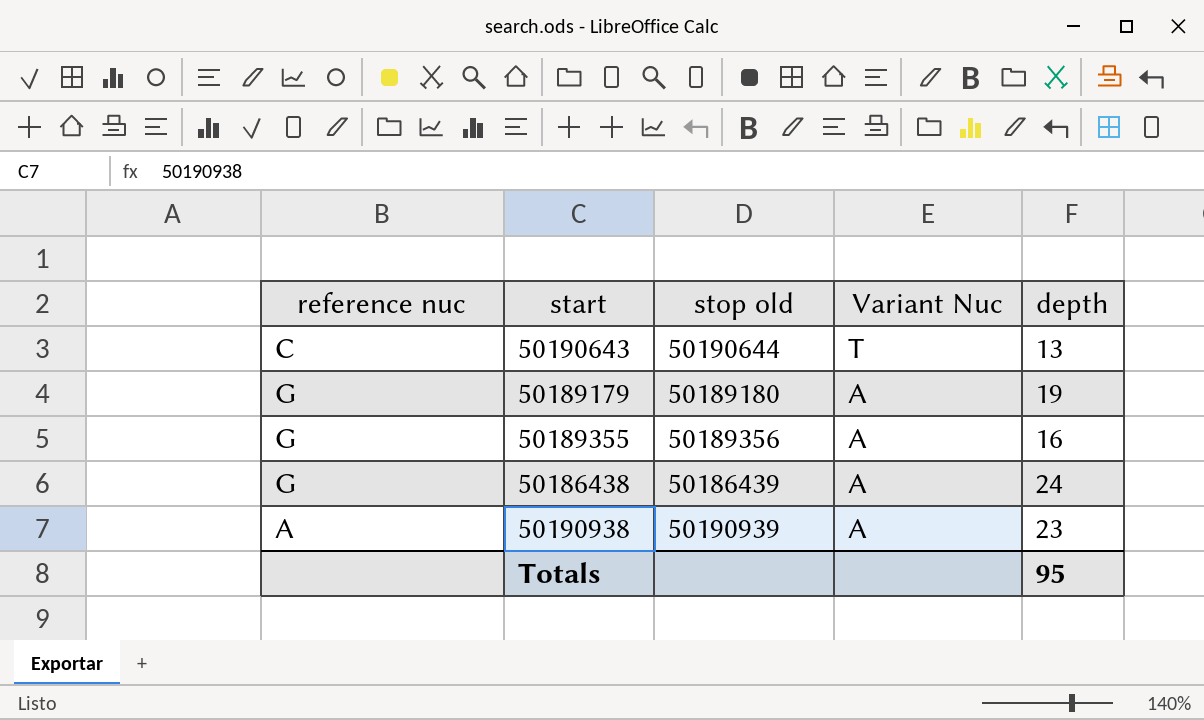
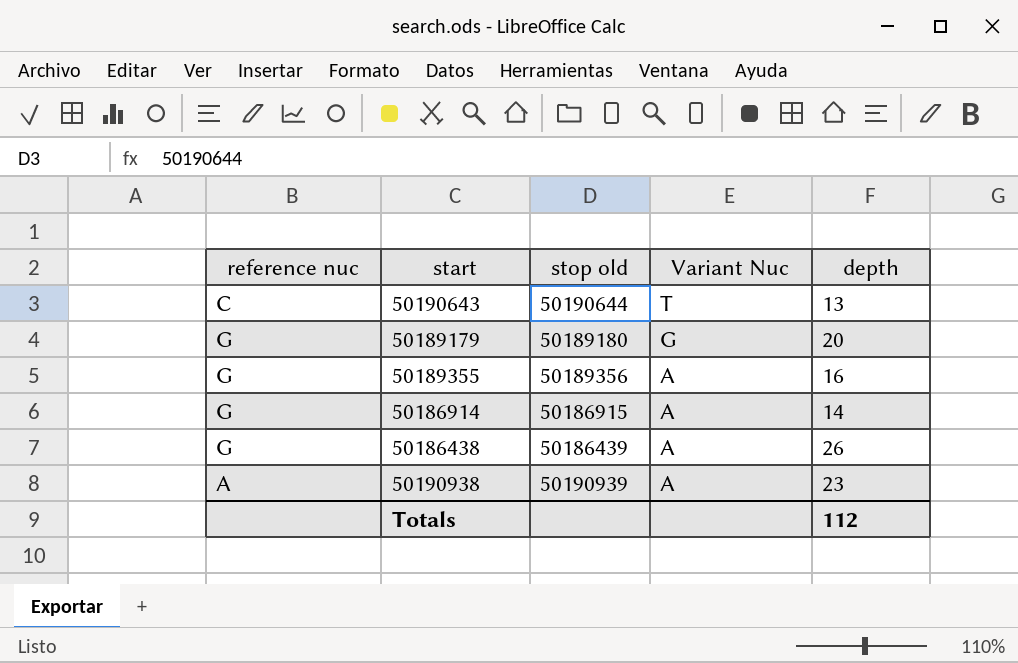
50189179 | Variant Nuc: A -> G
50189179 | depth: 19 -> 20
row 50186914: none -> G | 50186915 | A | 14
50186438 | depth: 24 -> 26
Totals | depth: 95 -> 112

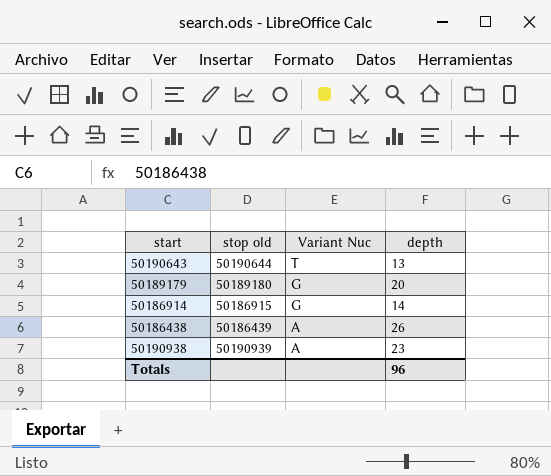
column reference nuc | position: 1 -> none
row 50189355: G | 50189356 | A | 16 -> none
50186914 | Variant Nuc: A -> G
Totals | depth: 112 -> 96

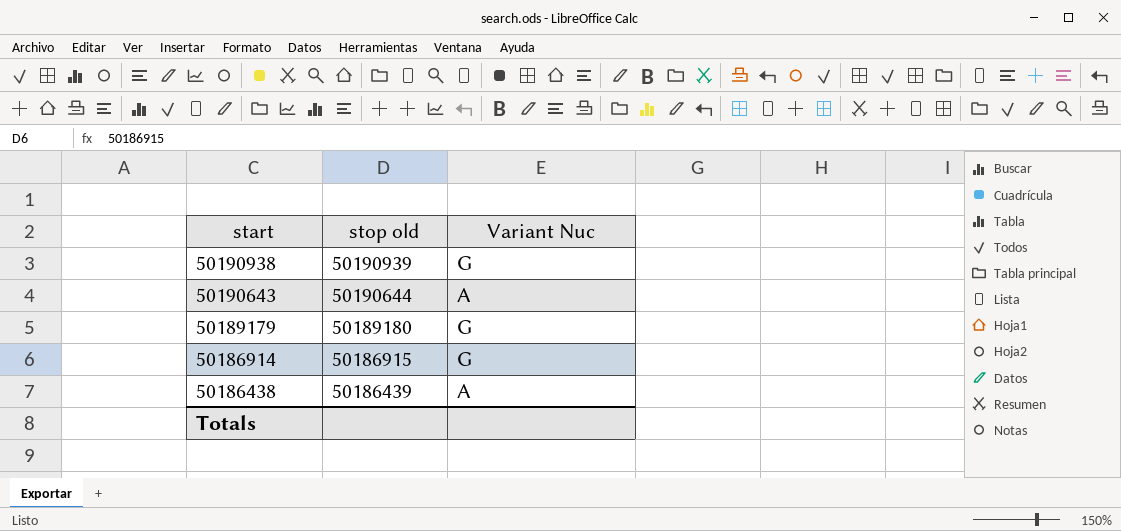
row order: Variant Nuc descending -> start descending
column depth | position: 4 -> none
50190938 | Variant Nuc: A -> G
50190643 | Variant Nuc: T -> A

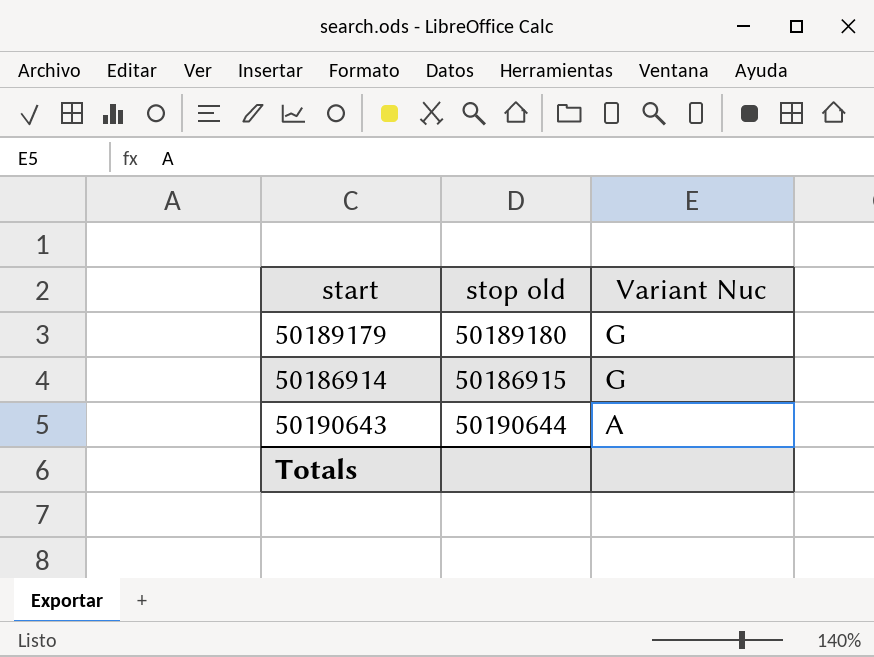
row order: start descending -> Variant Nuc descending
row 50190938: 50190939 | G -> none
row 50186438: 50186439 | A -> none

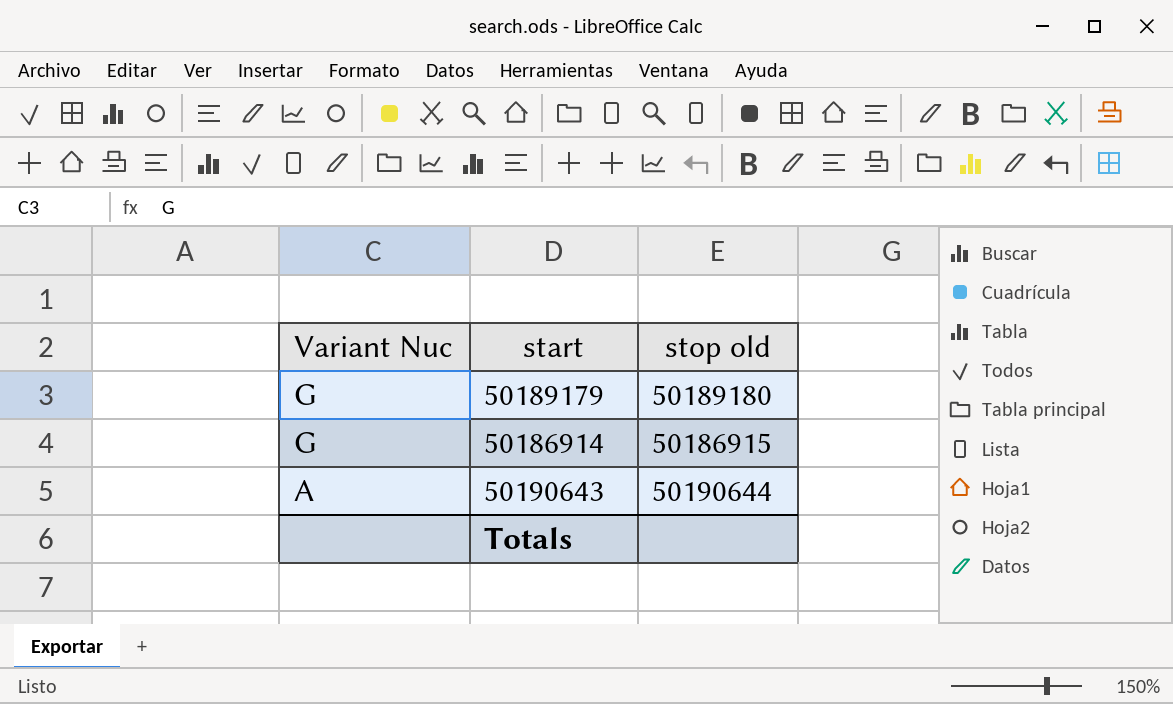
column Variant Nuc | position: 3 -> 1

